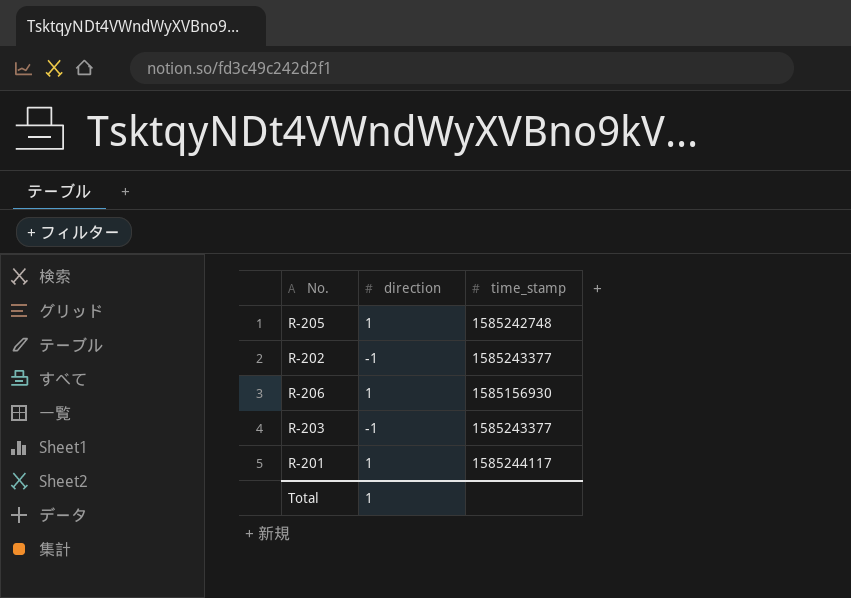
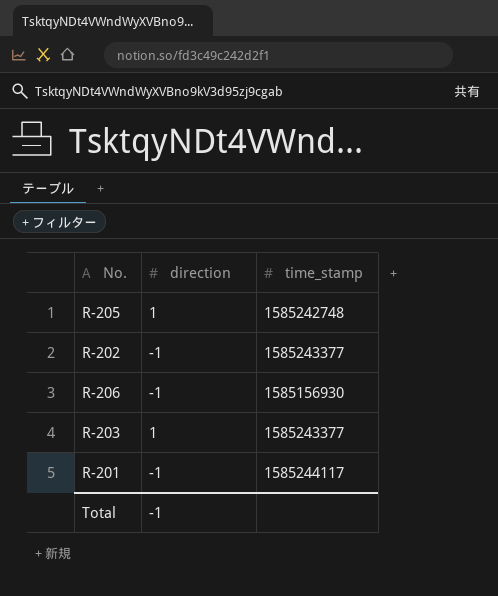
R-206 | direction: 1 -> -1
R-203 | direction: -1 -> 1
R-201 | direction: 1 -> -1
Total | direction: 1 -> -1

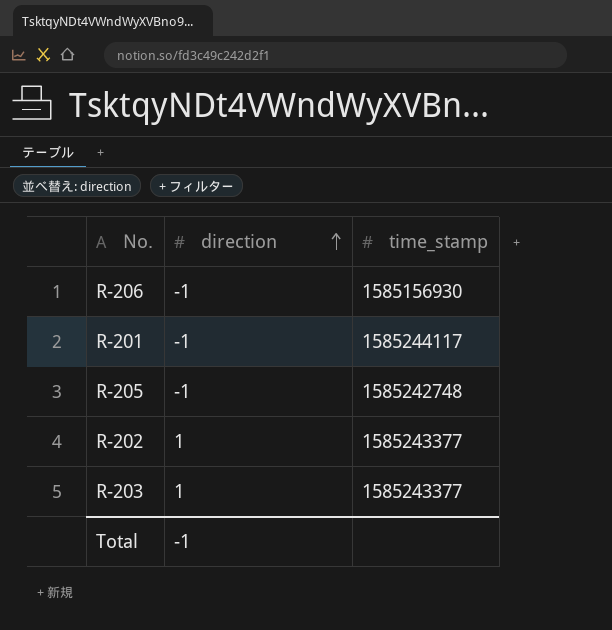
row order: none -> direction ascending
R-205 | direction: 1 -> -1
R-202 | direction: -1 -> 1

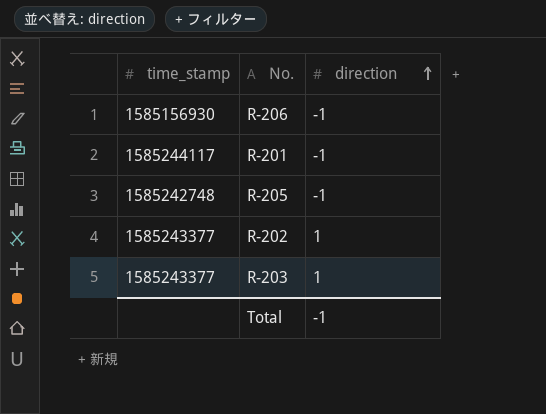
column time_stamp | position: 3 -> 1

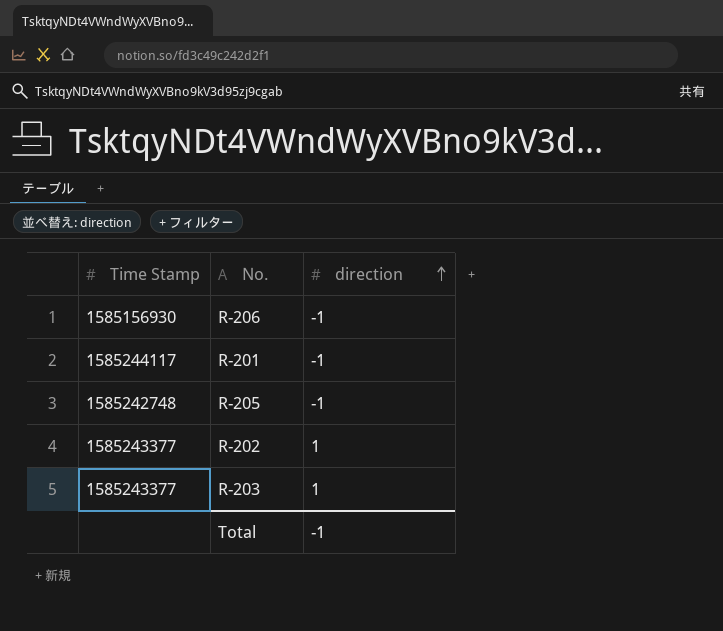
column name: time_stamp -> Time Stamp

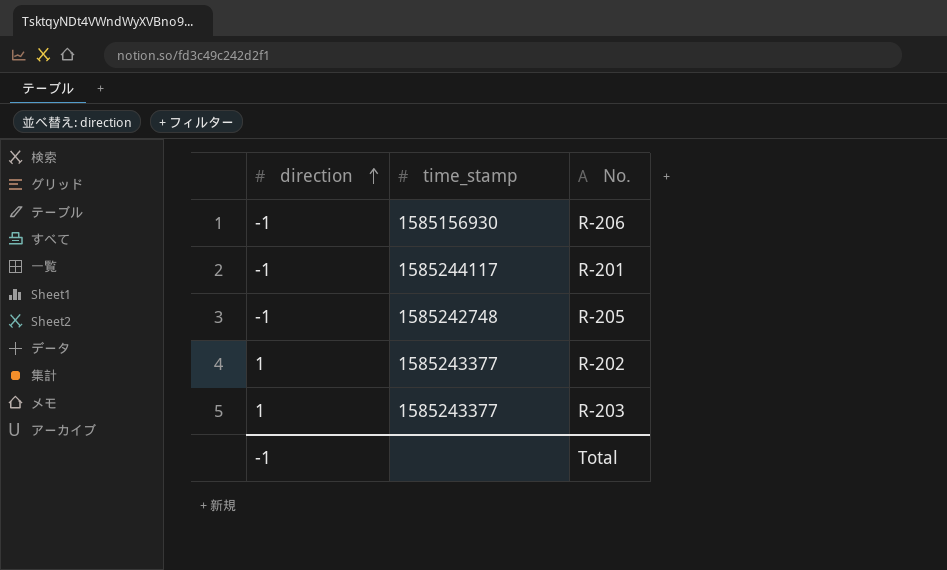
column direction | position: 3 -> 1
column name: Time Stamp -> time_stamp

